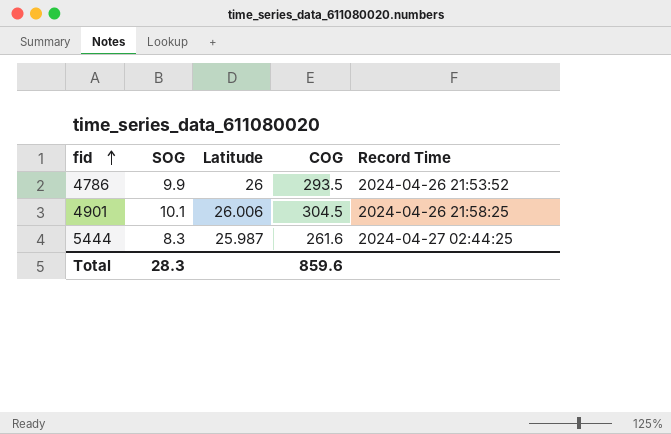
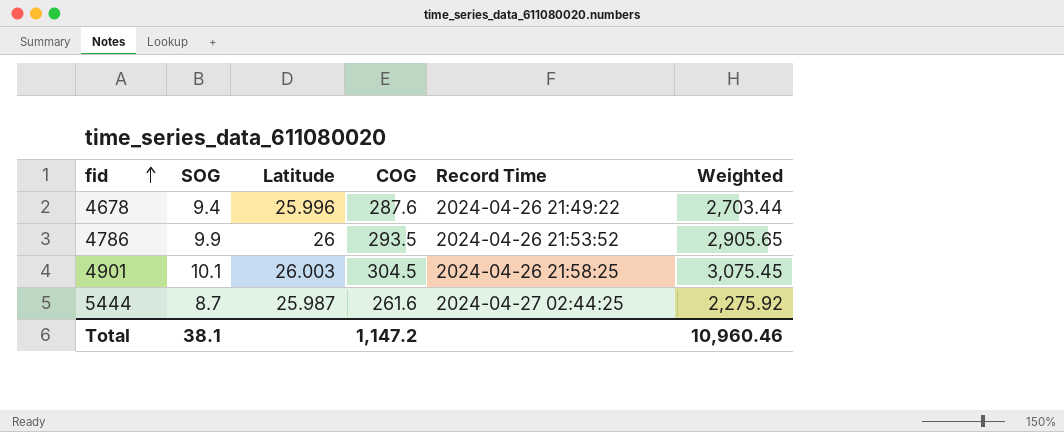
column Weighted | formula: none -> [SOG] * [COG]
row 4678: none -> 9.4 | 25.996 | 287.6 | 2024-04-26 21:49:22 | 2,703.44
4901 | Latitude: 26.006 -> 26.003
5444 | SOG: 8.3 -> 8.7
Total | SOG: 28.3 -> 38.1
Total | COG: 859.6 -> 1,147.2

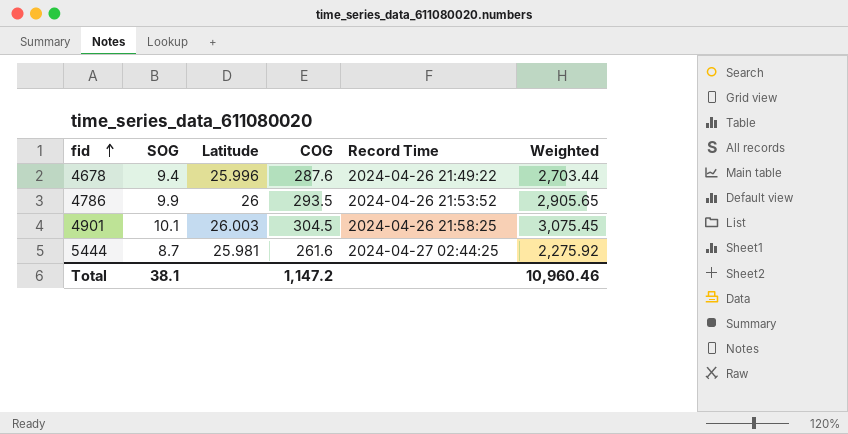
5444 | Latitude: 25.987 -> 25.981

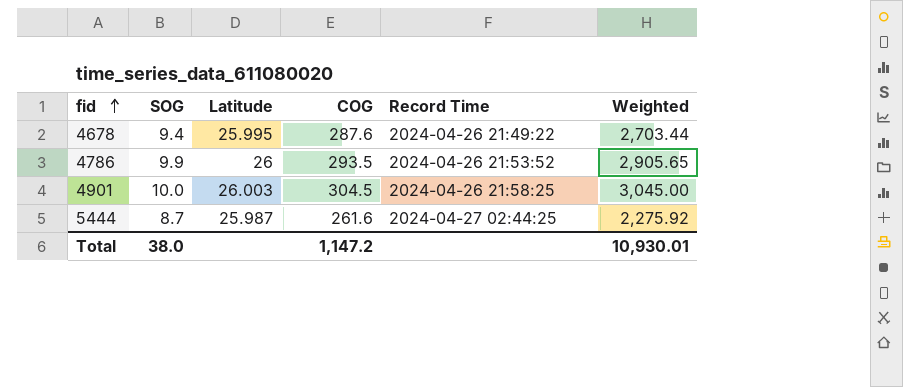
4678 | Latitude: 25.996 -> 25.995
4901 | SOG: 10.1 -> 10.0
4901 | Weighted: 3,075.45 -> 3,045.00
5444 | Latitude: 25.981 -> 25.987
Total | SOG: 38.1 -> 38.0
Total | Weighted: 10,960.46 -> 10,930.01

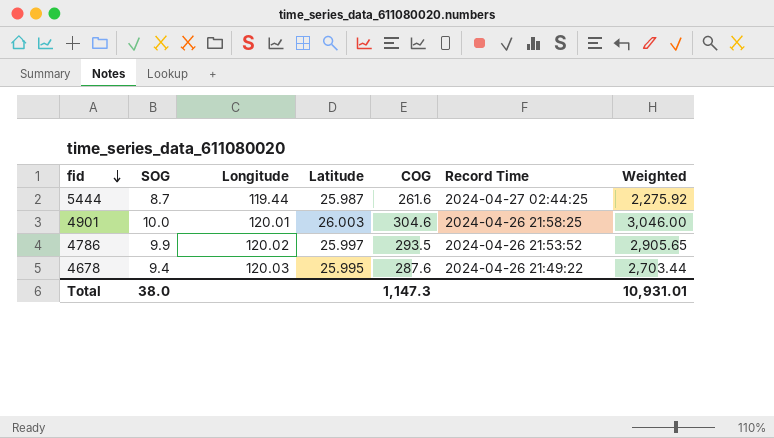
row order: fid ascending -> fid descending
column Longitude | position: none -> 3
4901 | COG: 304.5 -> 304.6
4901 | Weighted: 3,045.00 -> 3,046.00
4786 | Latitude: 26 -> 25.997
Total | COG: 1,147.2 -> 1,147.3
Total | Weighted: 10,930.01 -> 10,931.01

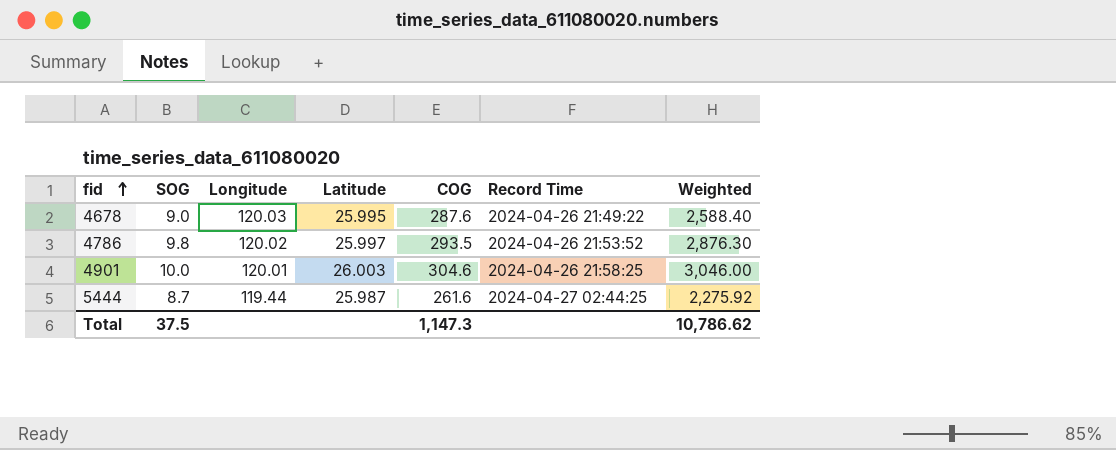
row order: fid descending -> fid ascending
4678 | SOG: 9.4 -> 9.0
4678 | Weighted: 2,703.44 -> 2,588.40
4786 | SOG: 9.9 -> 9.8
4786 | Weighted: 2,905.65 -> 2,876.30
Total | SOG: 38.0 -> 37.5
Total | Weighted: 10,931.01 -> 10,786.62

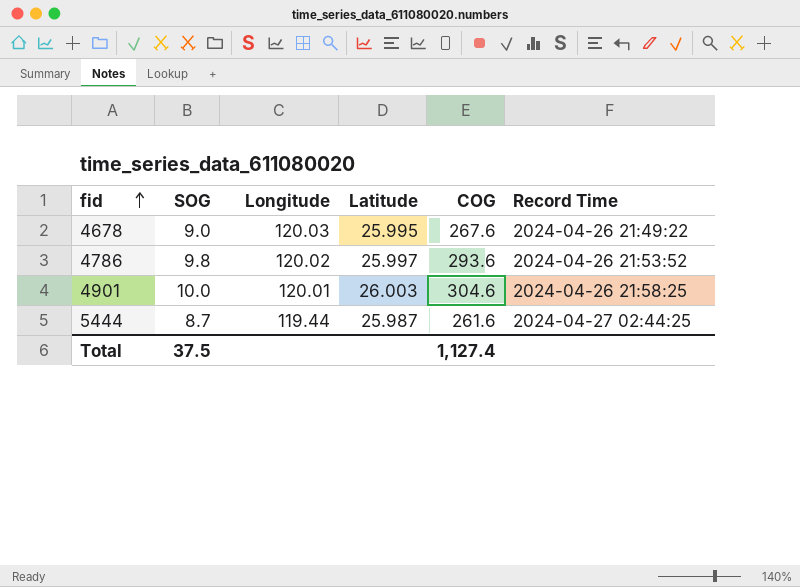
column Weighted | formula: [SOG] * [COG] -> none
4678 | COG: 287.6 -> 267.6
4786 | COG: 293.5 -> 293.6
Total | COG: 1,147.3 -> 1,127.4

